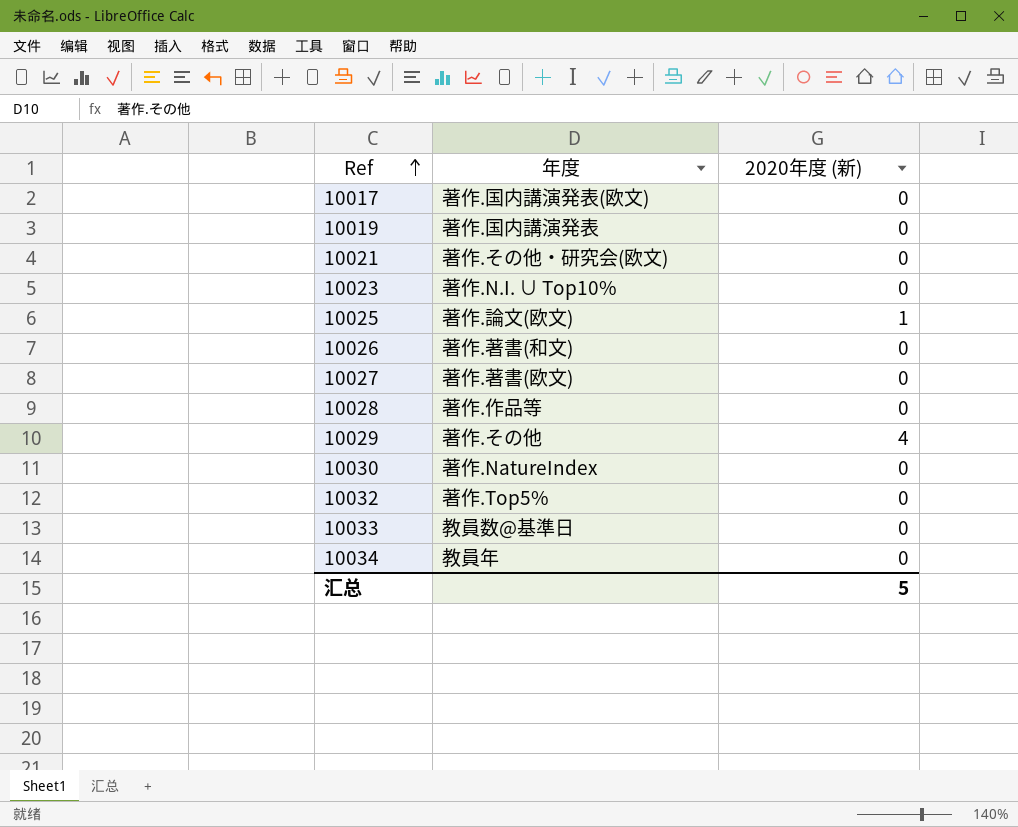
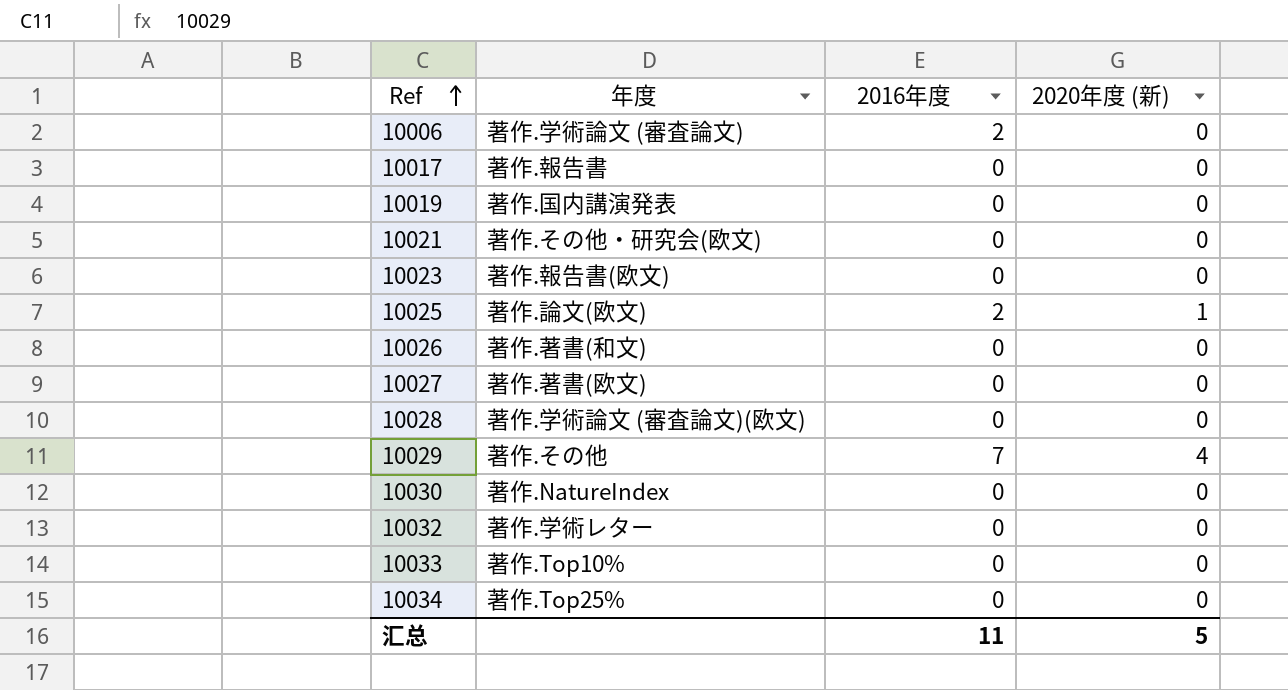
column 2016年度 | position: none -> 3
row 10006: none -> 著作.学術論文 (審査論文) | 2 | 0
10017 | 年度: 著作.国内講演発表(欧文) -> 著作.報告書
10023 | 年度: 著作.N.I. ∪ Top10% -> 著作.報告書(欧文)
10028 | 年度: 著作.作品等 -> 著作.学術論文 (審査論文)(欧文)
10032 | 年度: 著作.Top5% -> 著作.学術レター
10033 | 年度: 教員数@基準日 -> 著作.Top10%
10034 | 年度: 教員年 -> 著作.Top25%

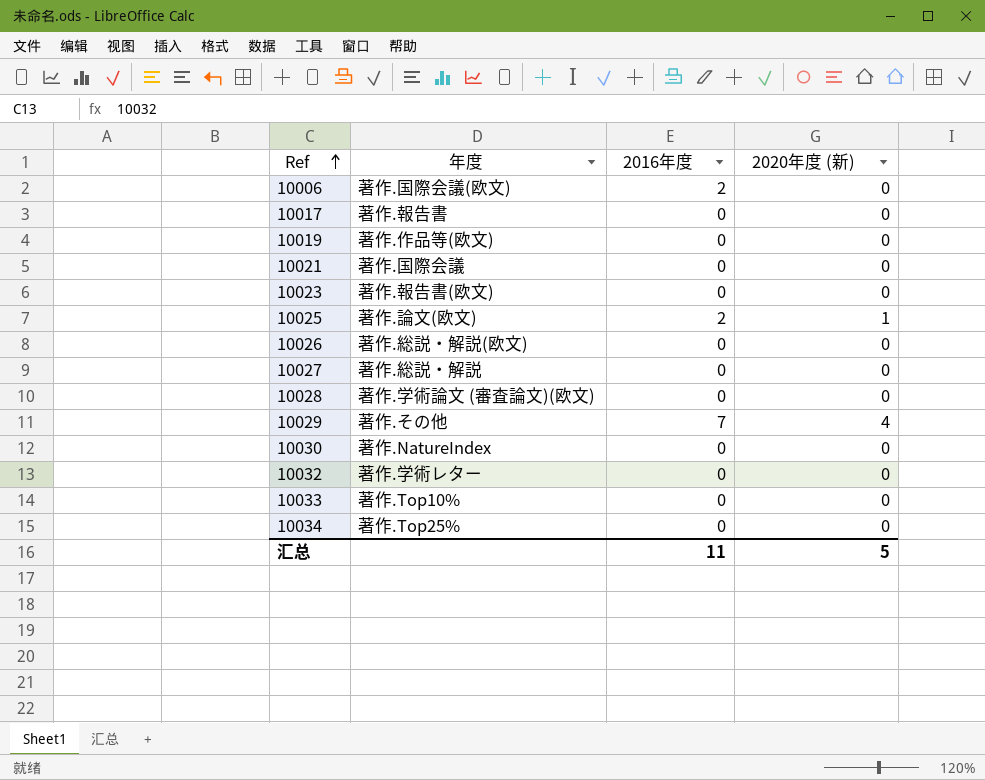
10006 | 年度: 著作.学術論文 (審査論文) -> 著作.国際会議(欧文)
10019 | 年度: 著作.国内講演発表 -> 著作.作品等(欧文)
10021 | 年度: 著作.その他・研究会(欧文) -> 著作.国際会議
10026 | 年度: 著作.著書(和文) -> 著作.総説・解説(欧文)
10027 | 年度: 著作.著書(欧文) -> 著作.総説・解説

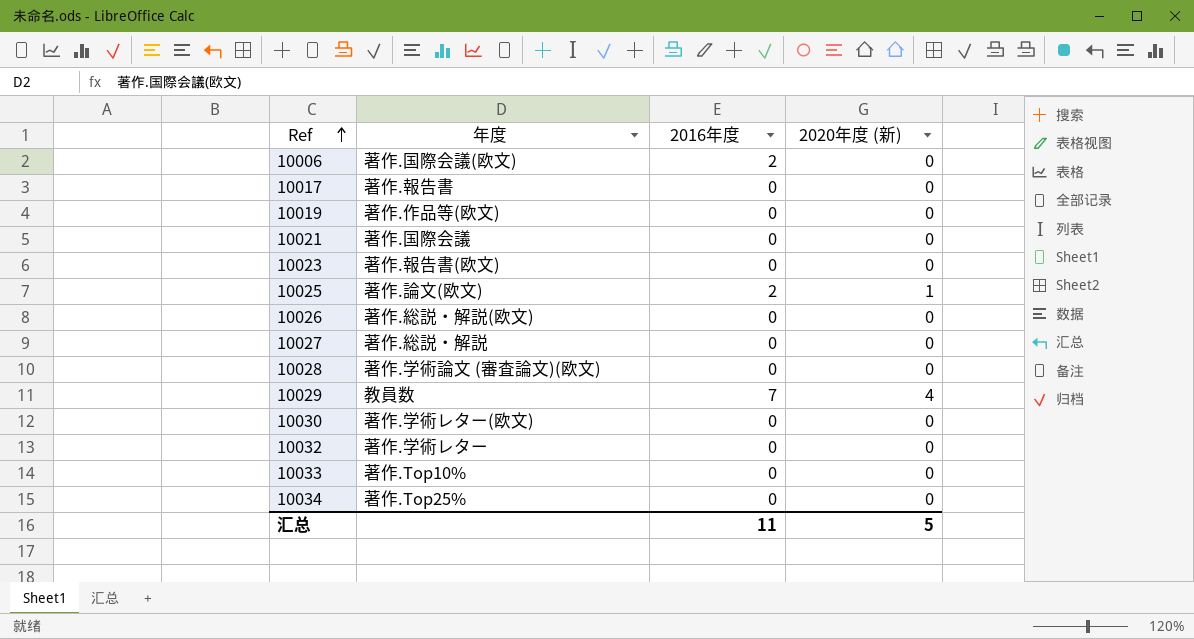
10029 | 年度: 著作.その他 -> 教員数
10030 | 年度: 著作.NatureIndex -> 著作.学術レター(欧文)

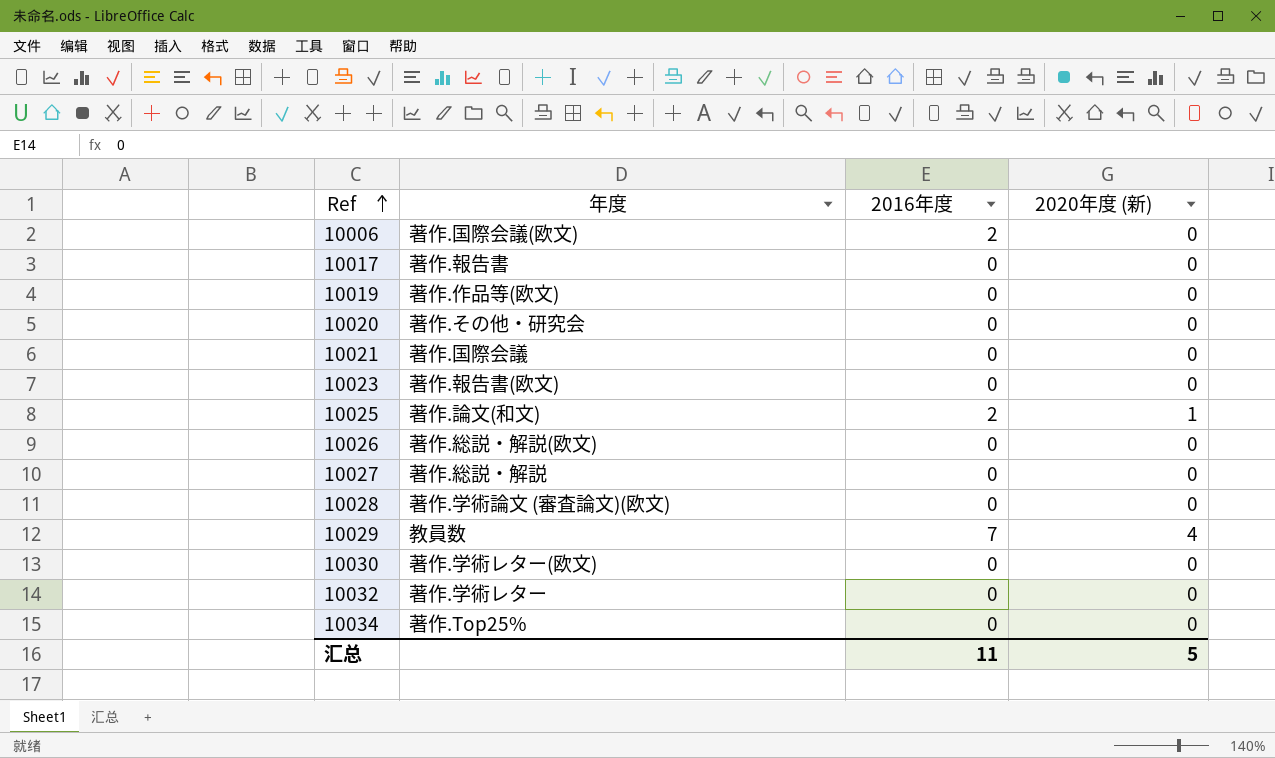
row 10033: 著作.Top10% | 0 | 0 -> none
row 10020: none -> 著作.その他・研究会 | 0 | 0
10025 | 年度: 著作.論文(欧文) -> 著作.論文(和文)

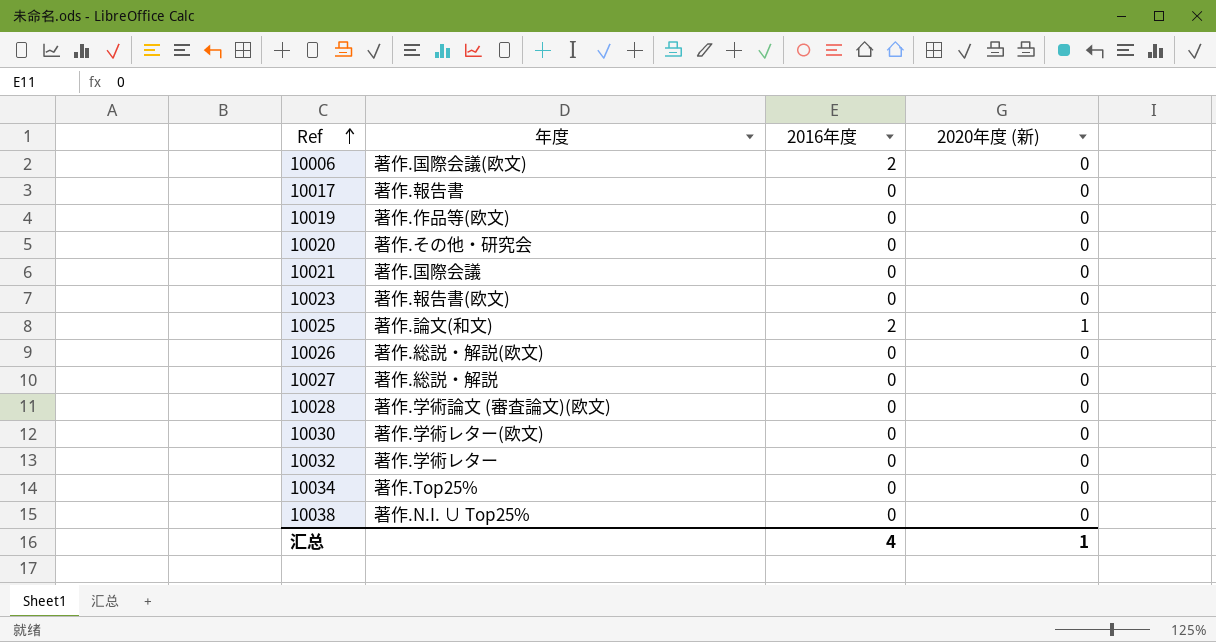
row 10029: 教員数 | 7 | 4 -> none
row 10038: none -> 著作.N.I. ∪ Top25% | 0 | 0
汇总 | 2016年度: 11 -> 4
汇总 | 2020年度 (新): 5 -> 1

